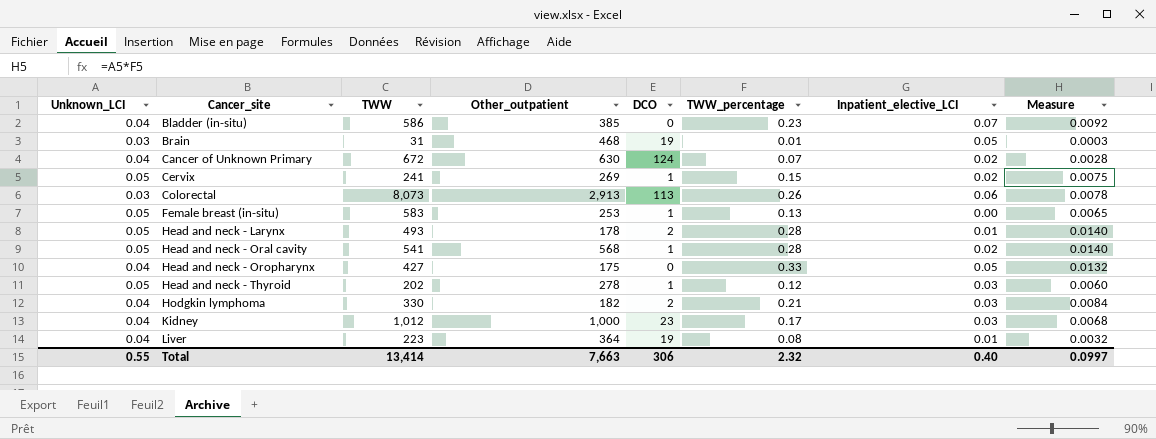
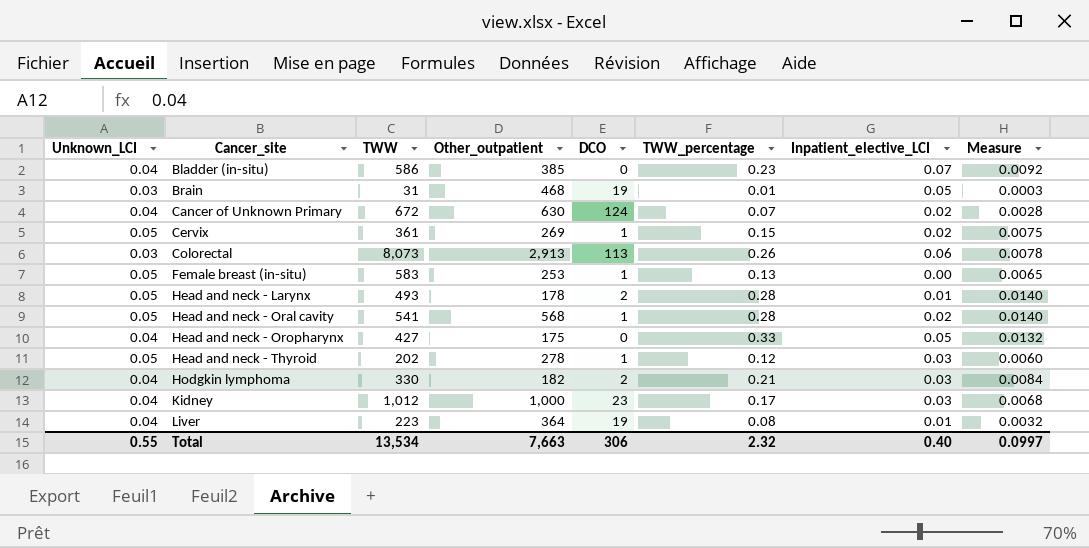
Cervix | TWW: 241 -> 361
Total | TWW: 13,414 -> 13,534

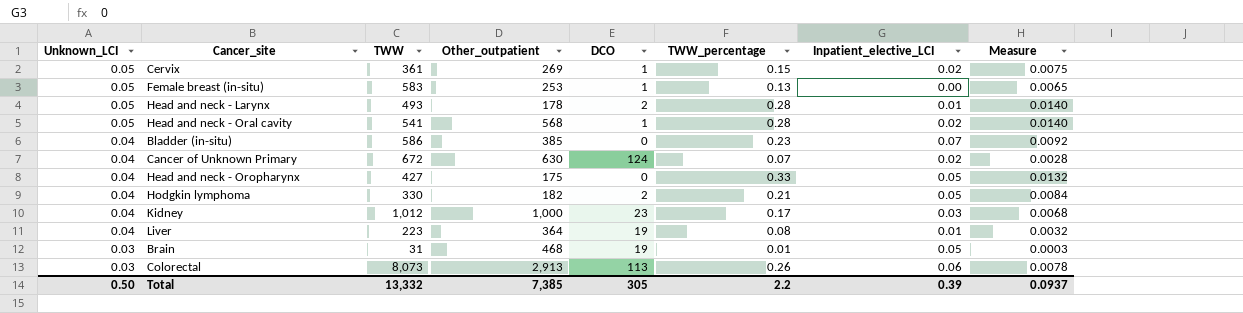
row order: Cancer_site ascending -> Unknown_LCI descending
row Head and neck - Thyroid: 0.05 | 202 | 278 | 1 | 0.12 | 0.03 | 0.0060 -> none
Hodgkin lymphoma | Inpatient_elective_LCI: 0.03 -> 0.05
Total | Unknown_LCI: 0.55 -> 0.50
Total | TWW: 13,534 -> 13,332
Total | Other_outpatient: 7,663 -> 7,385
Total | DCO: 306 -> 305
Total | TWW_percentage: 2.32 -> 2.2
Total | Inpatient_elective_LCI: 0.40 -> 0.39
Total | Measure: 0.0997 -> 0.0937

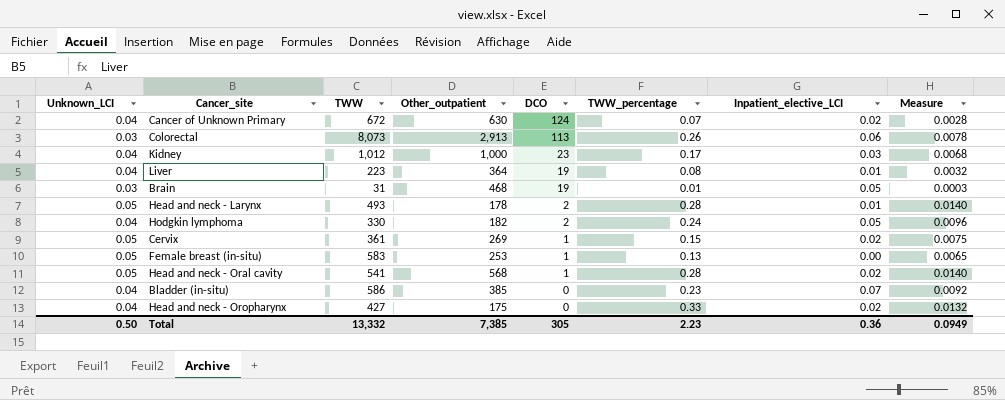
row order: Unknown_LCI descending -> DCO descending
Hodgkin lymphoma | TWW_percentage: 0.21 -> 0.24
Hodgkin lymphoma | Measure: 0.0084 -> 0.0096
Head and neck - Oropharynx | Inpatient_elective_LCI: 0.05 -> 0.02
Total | TWW_percentage: 2.2 -> 2.23
Total | Inpatient_elective_LCI: 0.39 -> 0.36
Total | Measure: 0.0937 -> 0.0949

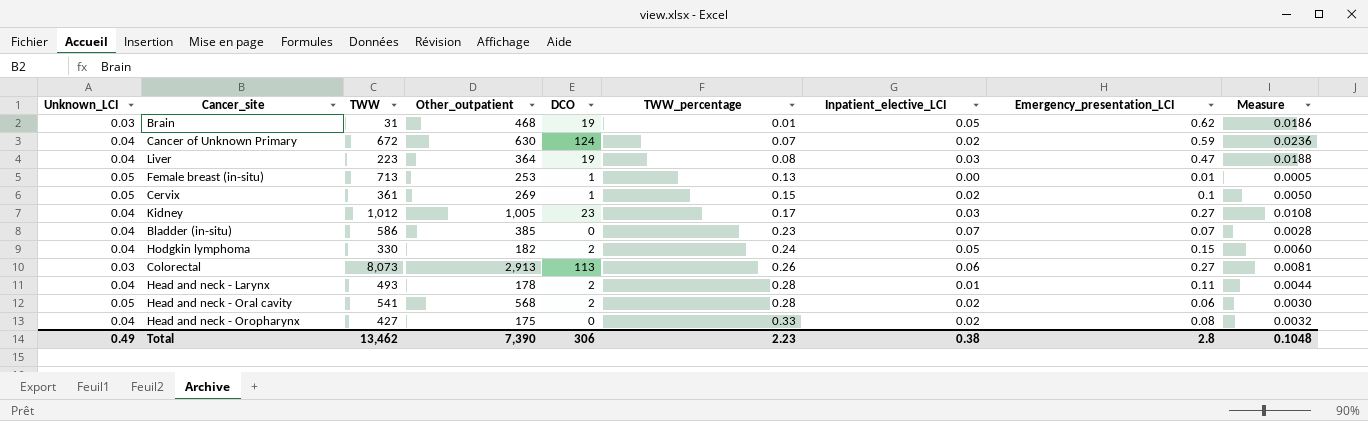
row order: DCO descending -> TWW_percentage ascending
column Emergency_presentation_LCI | position: none -> 8
column Measure | formula: [Unknown_LCI] * [TWW_percentage] -> [Unknown_LCI] * [Emergency_presentation_LCI]
Liver | Inpatient_elective_LCI: 0.01 -> 0.03
Female breast (in-situ) | TWW: 583 -> 713
Kidney | Other_outpatient: 1,000 -> 1,005
Head and neck - Larynx | Unknown_LCI: 0.05 -> 0.04
Head and neck - Oral cavity | DCO: 1 -> 2
Total | Unknown_LCI: 0.50 -> 0.49
Total | TWW: 13,332 -> 13,462
Total | Other_outpatient: 7,385 -> 7,390
Total | DCO: 305 -> 306
Total | Inpatient_elective_LCI: 0.36 -> 0.38
Total | Measure: 0.0949 -> 0.1048

